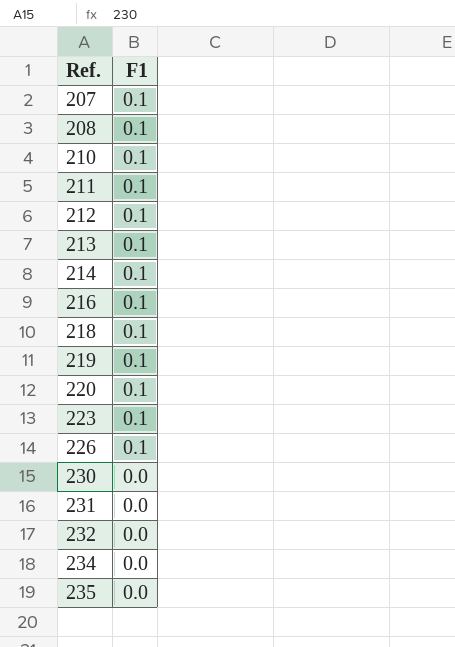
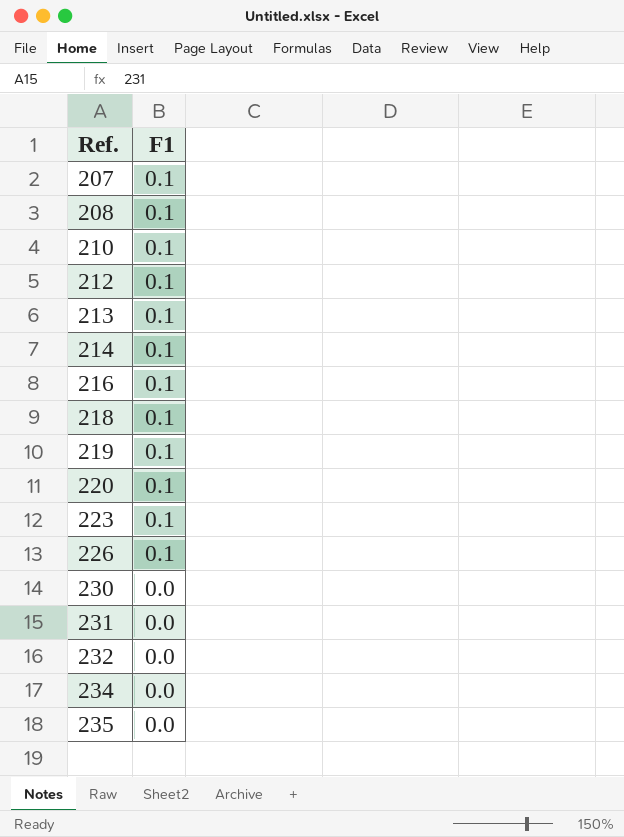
row 211: 0.1 -> none

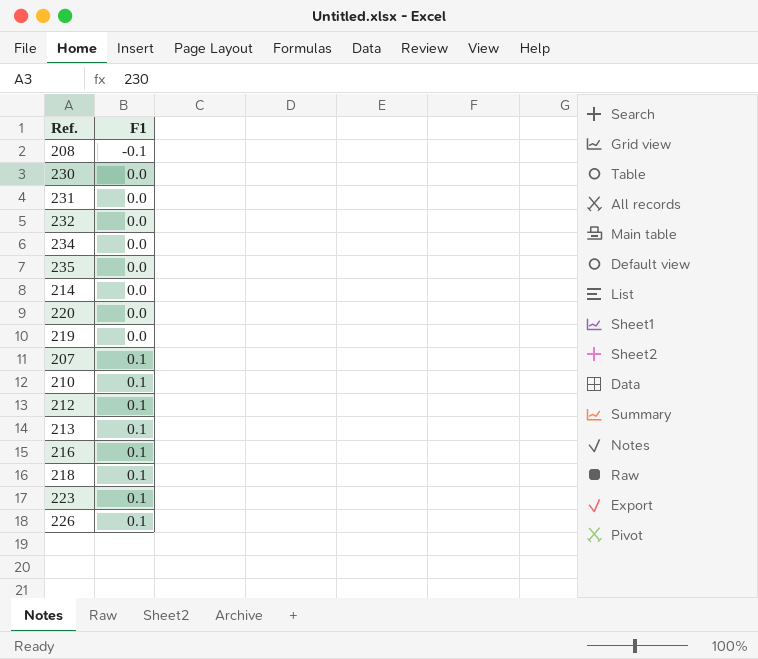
row order: Ref. ascending -> F1 ascending
208 | F1: 0.1 -> -0.1
214 | F1: 0.1 -> 0.0
220 | F1: 0.1 -> 0.0
219 | F1: 0.1 -> 0.0

